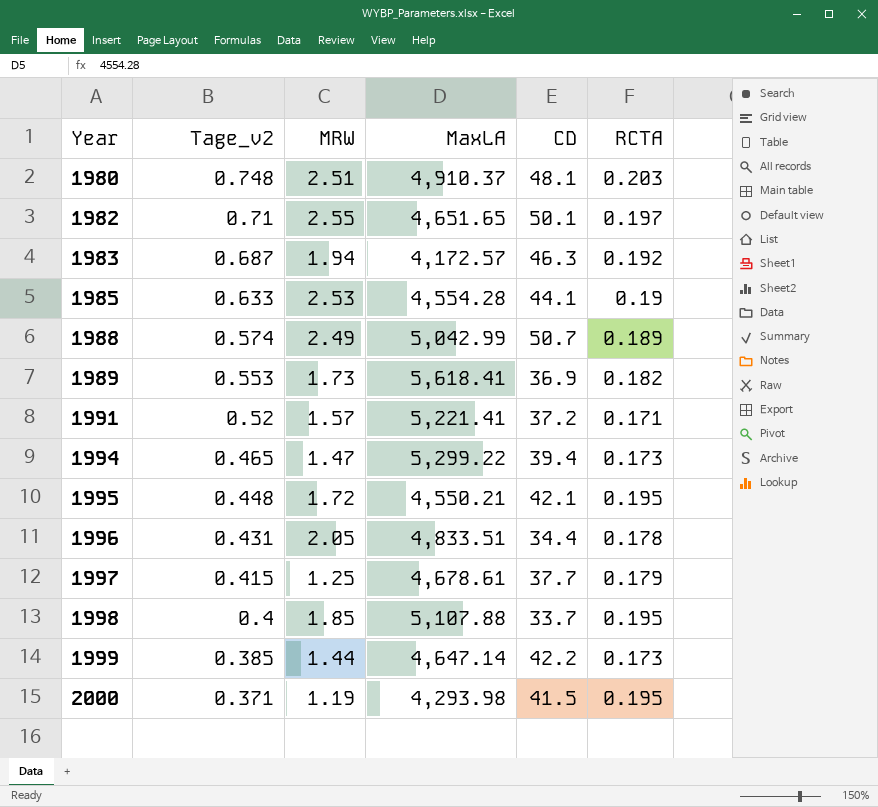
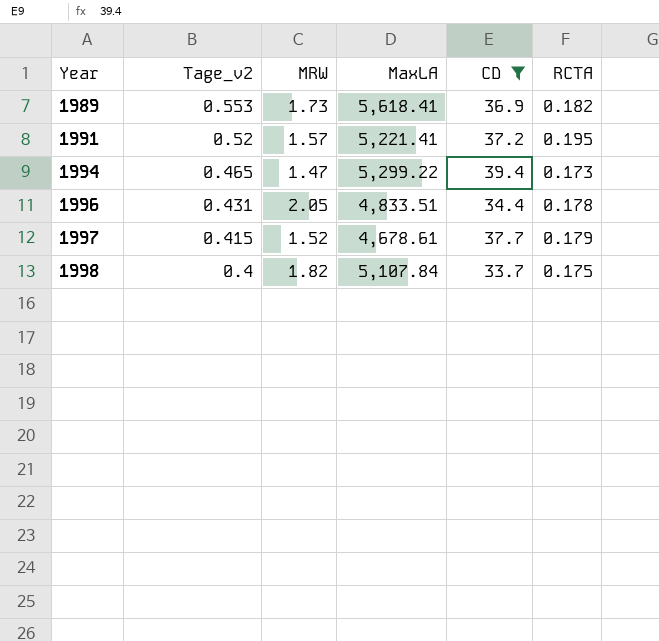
filter: none -> CD <= 39.4
1991 | RCTA: 0.171 -> 0.195
1997 | MRW: 1.25 -> 1.52
1998 | MRW: 1.85 -> 1.82
1998 | MaxLA: 5,107.88 -> 5,107.84
1998 | RCTA: 0.195 -> 0.175

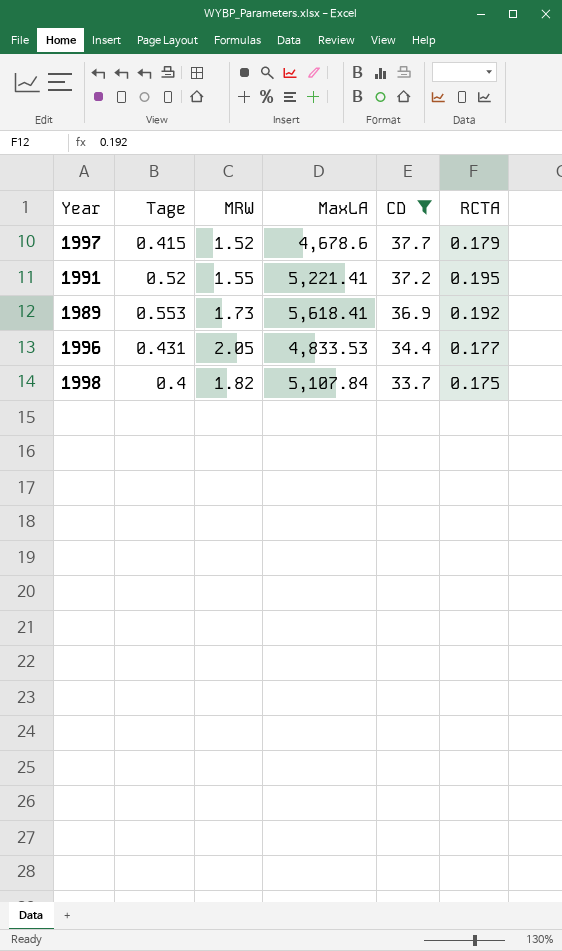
row order: Year ascending -> CD descending
column name: Tage_v2 -> Tage
row 1994: 0.465 | 1.47 | 5,299.22 | 39.4 | 0.173 -> none
1997 | MaxLA: 4,678.61 -> 4,678.6
1991 | MRW: 1.57 -> 1.55
1989 | RCTA: 0.182 -> 0.192
1996 | MaxLA: 4,833.51 -> 4,833.53
1996 | RCTA: 0.178 -> 0.177

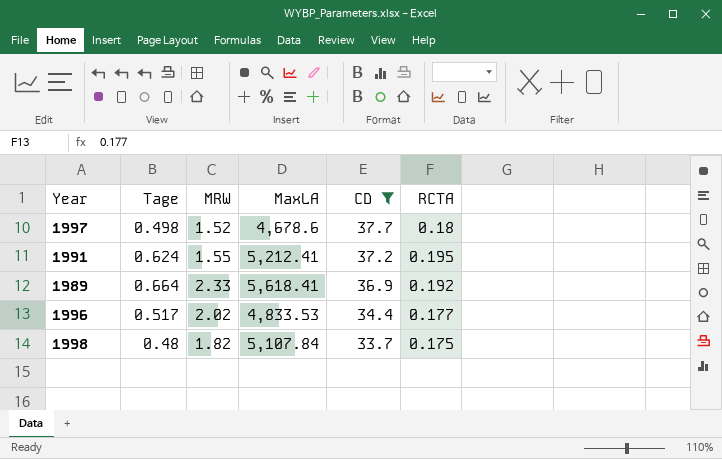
1997 | Tage: 0.415 -> 0.498
1997 | RCTA: 0.179 -> 0.18
1991 | Tage: 0.52 -> 0.624
1991 | MaxLA: 5,221.41 -> 5,212.41
1989 | Tage: 0.553 -> 0.664
1989 | MRW: 1.73 -> 2.33
1996 | Tage: 0.431 -> 0.517
1996 | MRW: 2.05 -> 2.02
1998 | Tage: 0.4 -> 0.48

